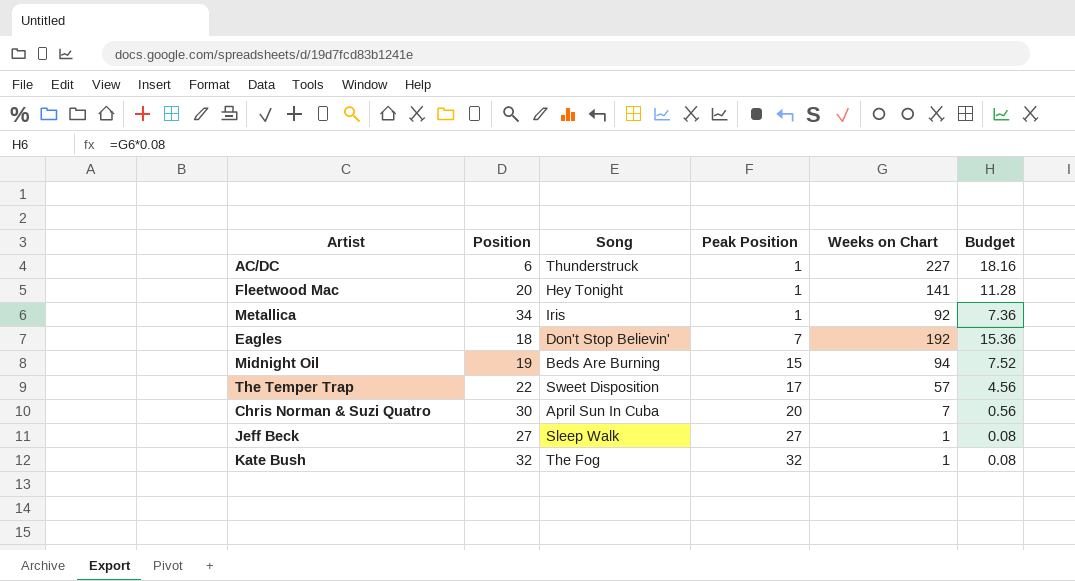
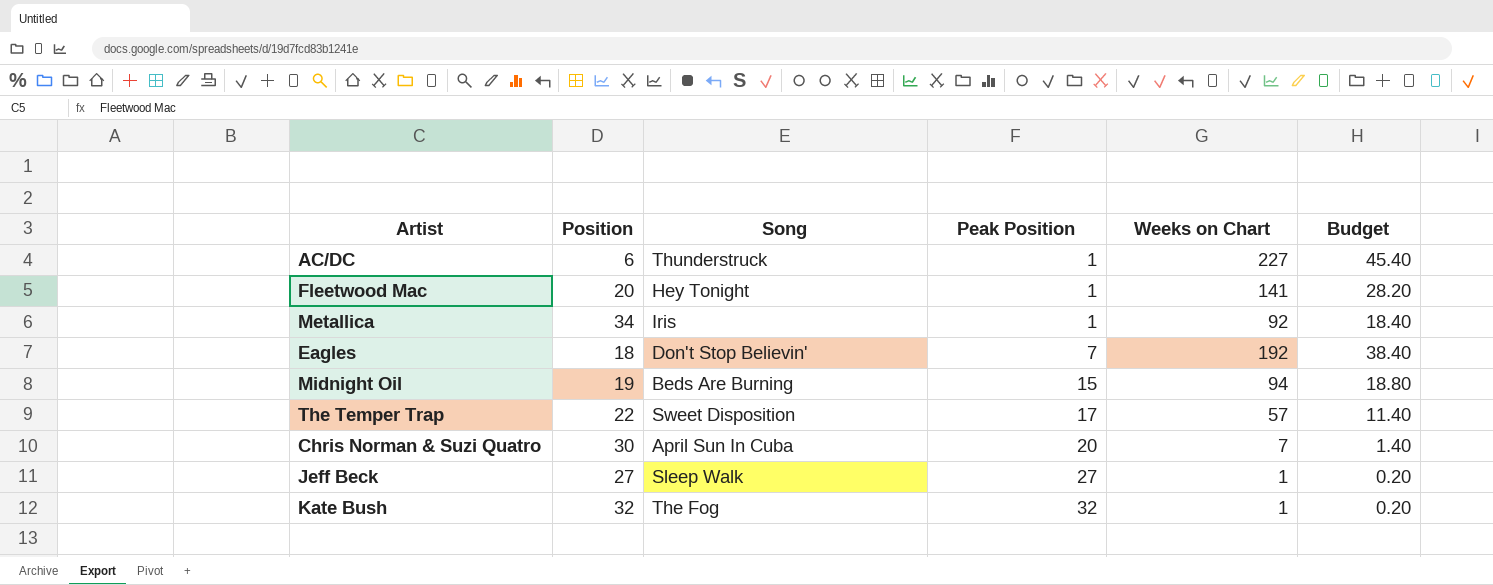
column Budget | formula: [Weeks on Chart] * 0.08 -> [Weeks on Chart] * 0.2

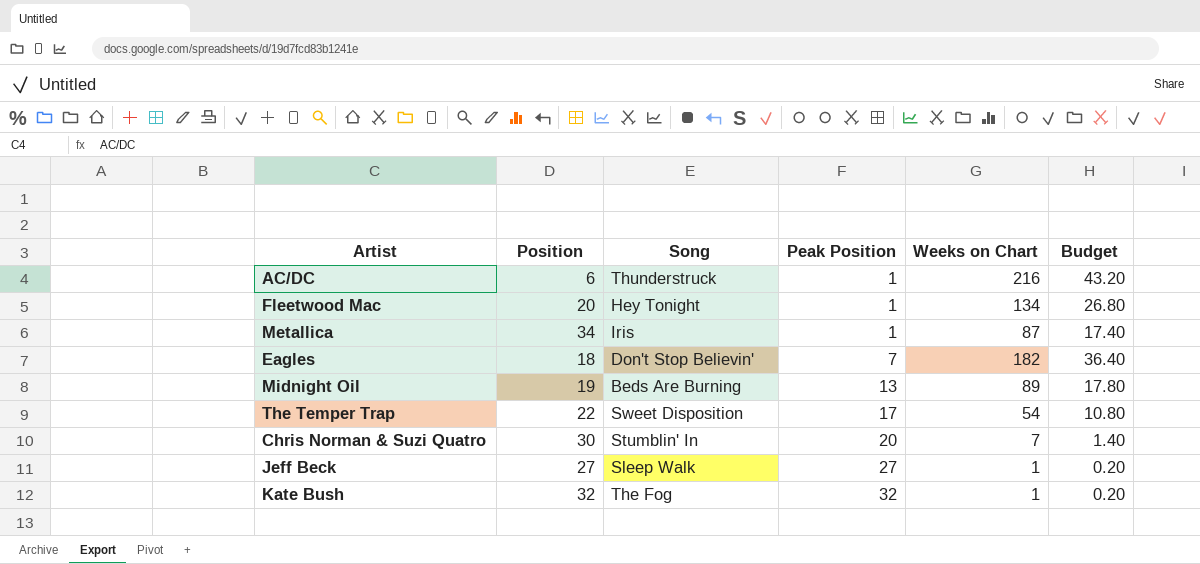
AC/DC | Weeks on Chart: 227 -> 216
AC/DC | Budget: 45.40 -> 43.20
Fleetwood Mac | Weeks on Chart: 141 -> 134
Fleetwood Mac | Budget: 28.20 -> 26.80
Metallica | Weeks on Chart: 92 -> 87
Metallica | Budget: 18.40 -> 17.40
Eagles | Weeks on Chart: 192 -> 182
Eagles | Budget: 38.40 -> 36.40
Midnight Oil | Peak Position: 15 -> 13
Midnight Oil | Weeks on Chart: 94 -> 89
Midnight Oil | Budget: 18.80 -> 17.80
The Temper Trap | Weeks on Chart: 57 -> 54
The Temper Trap | Budget: 11.40 -> 10.80
Chris Norman & Suzi Quatro | Song: April Sun In Cuba -> Stumblin' In

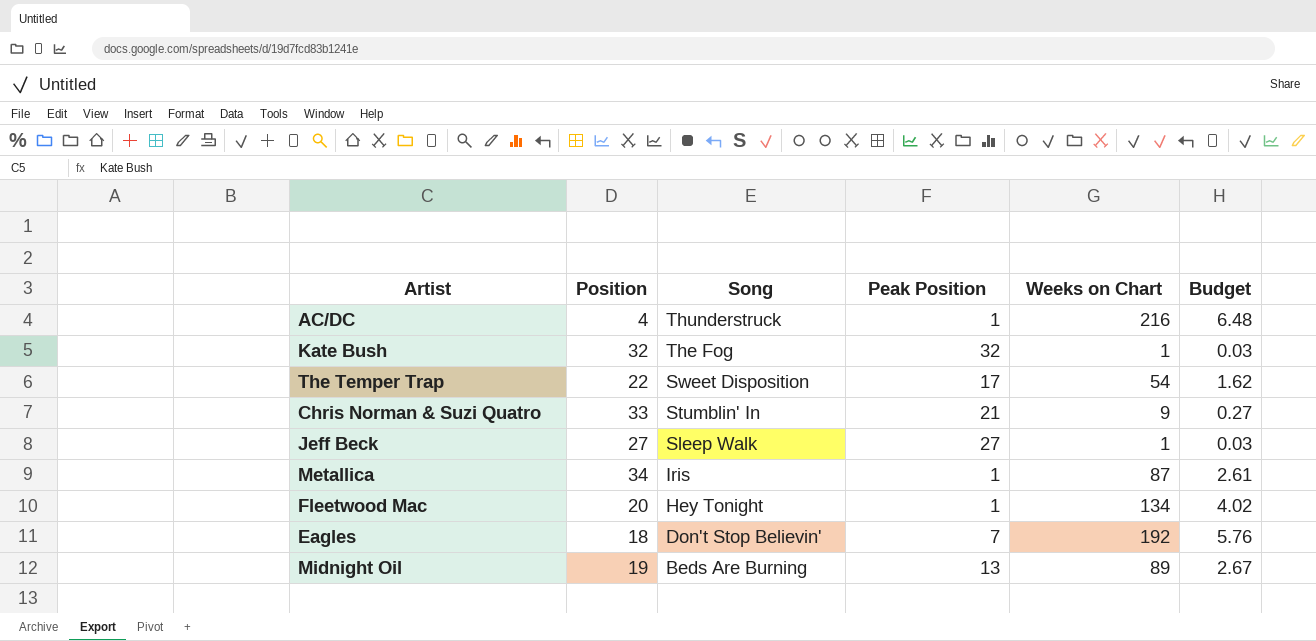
row order: Peak Position ascending -> Song descending
column Budget | formula: [Weeks on Chart] * 0.2 -> [Weeks on Chart] * 0.03
AC/DC | Position: 6 -> 4
Chris Norman & Suzi Quatro | Position: 30 -> 33
Chris Norman & Suzi Quatro | Peak Position: 20 -> 21
Chris Norman & Suzi Quatro | Weeks on Chart: 7 -> 9
Eagles | Weeks on Chart: 182 -> 192

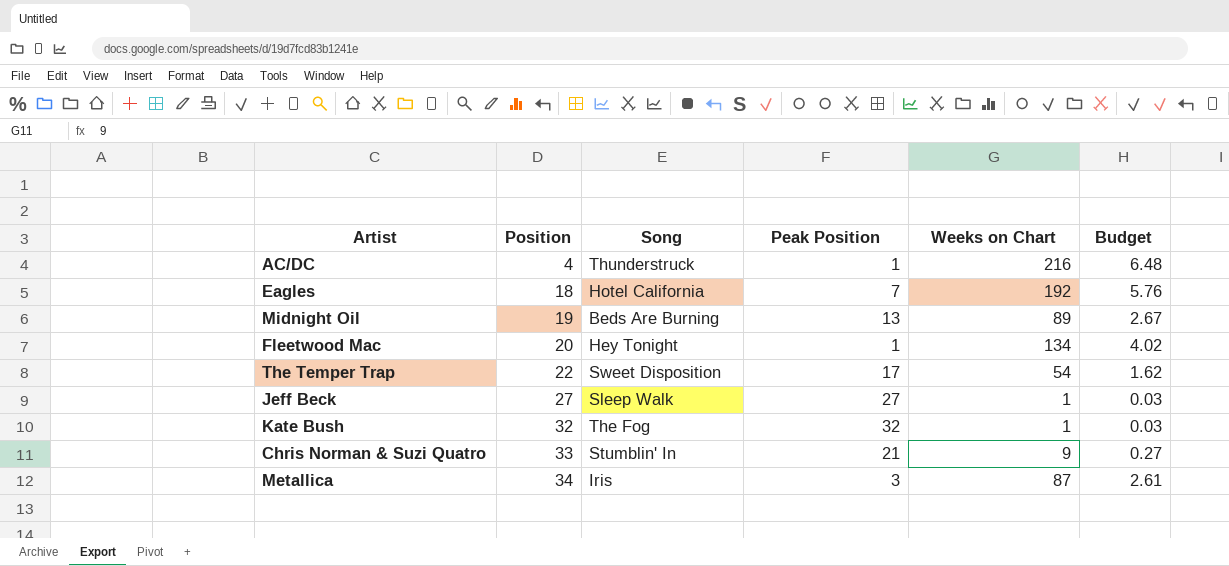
row order: Song descending -> Position ascending
Eagles | Song: Don't Stop Believin' -> Hotel California
Metallica | Peak Position: 1 -> 3

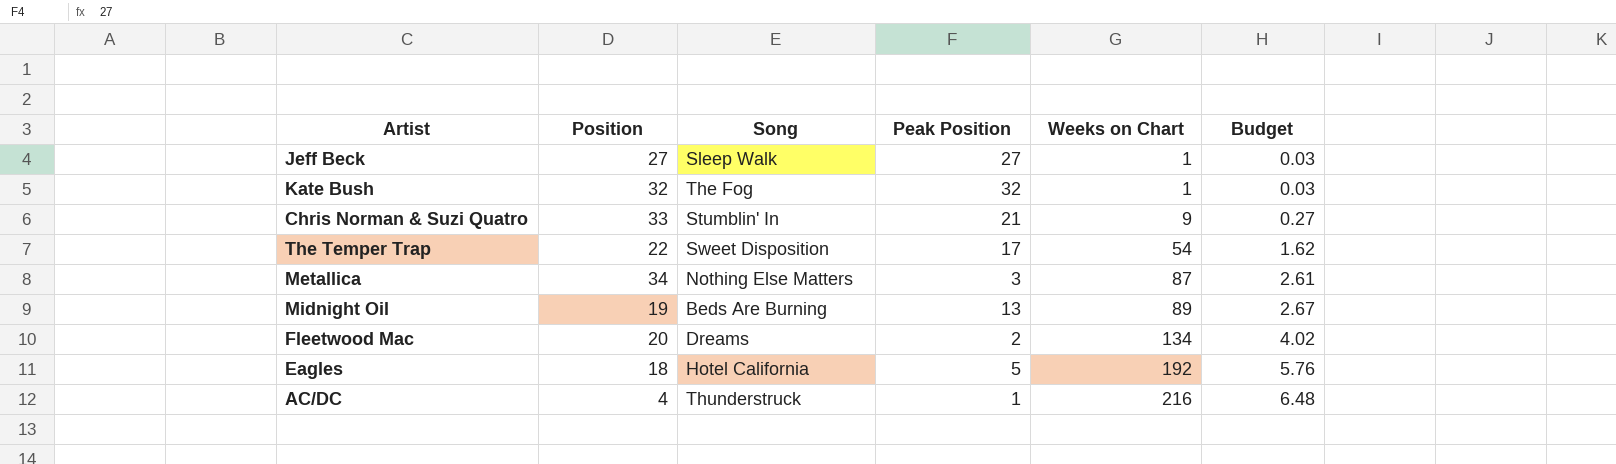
row order: Position ascending -> Weeks on Chart ascending
Metallica | Song: Iris -> Nothing Else Matters
Fleetwood Mac | Song: Hey Tonight -> Dreams
Fleetwood Mac | Peak Position: 1 -> 2
Eagles | Peak Position: 7 -> 5

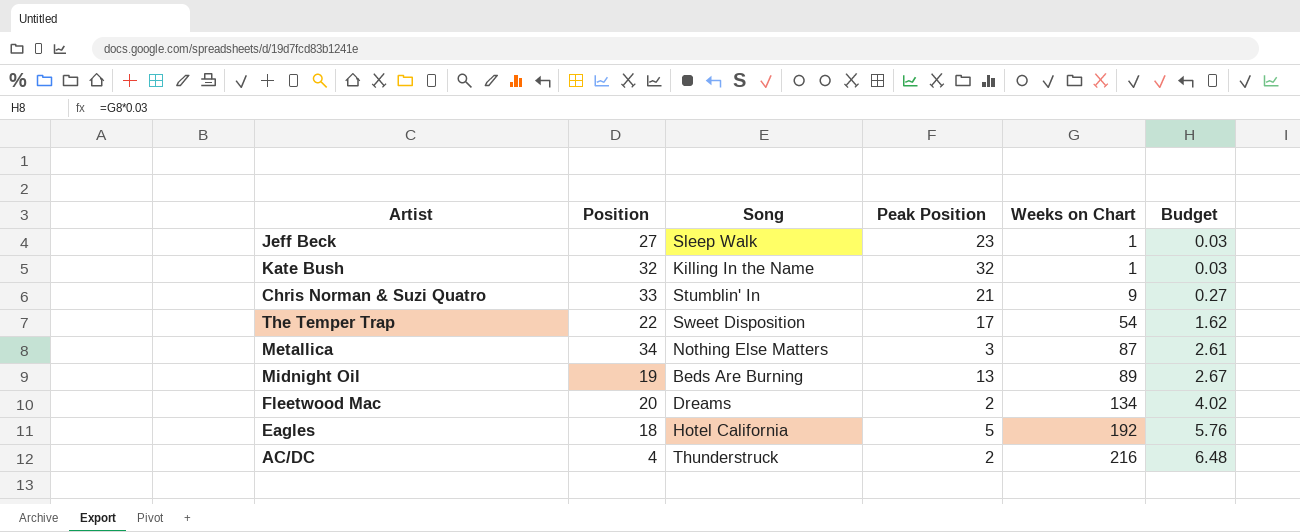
Jeff Beck | Peak Position: 27 -> 23
Kate Bush | Song: The Fog -> Killing In the Name
AC/DC | Peak Position: 1 -> 2

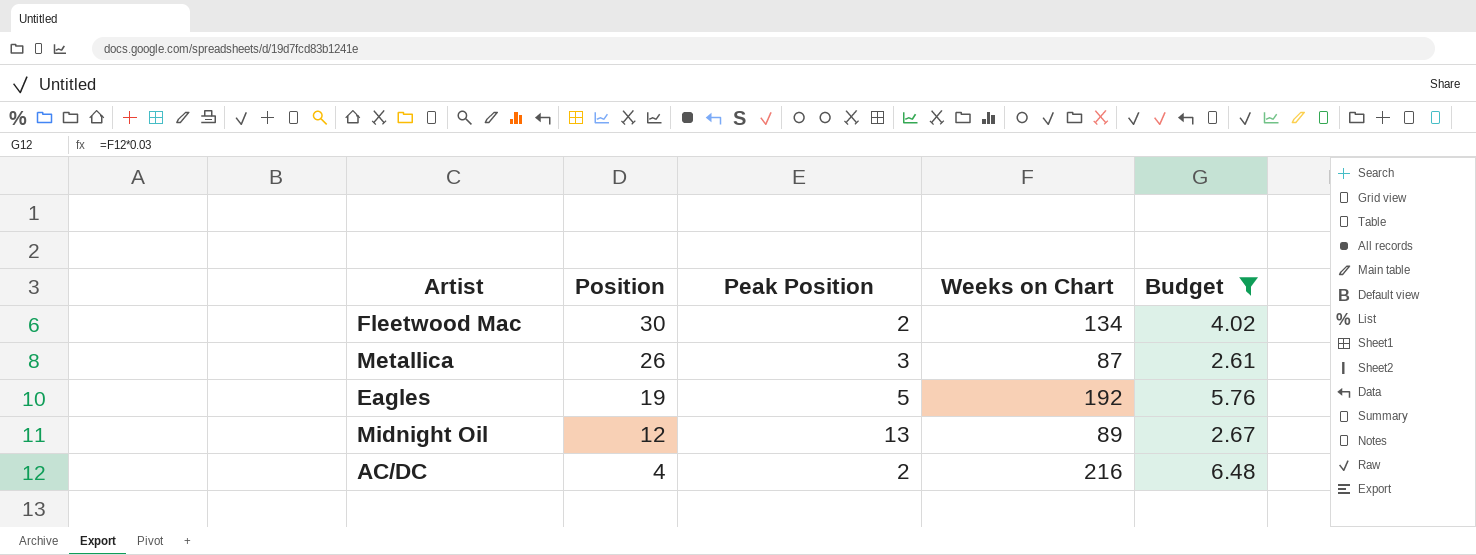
filter: none -> Budget >= 2.61
row order: Weeks on Chart ascending -> Position descending
column Song | position: 3 -> none
Fleetwood Mac | Position: 20 -> 30
Metallica | Position: 34 -> 26
Eagles | Position: 18 -> 19
Midnight Oil | Position: 19 -> 12

